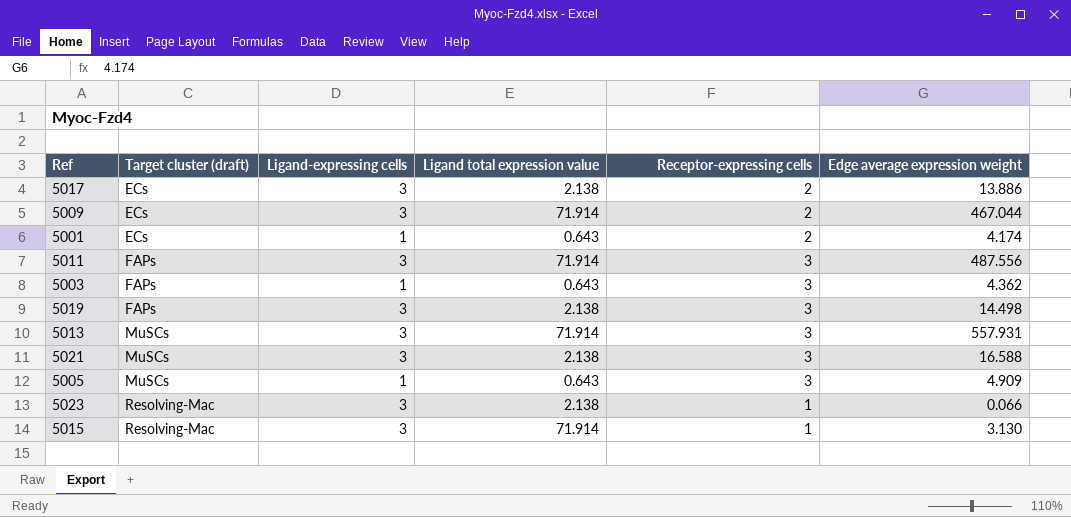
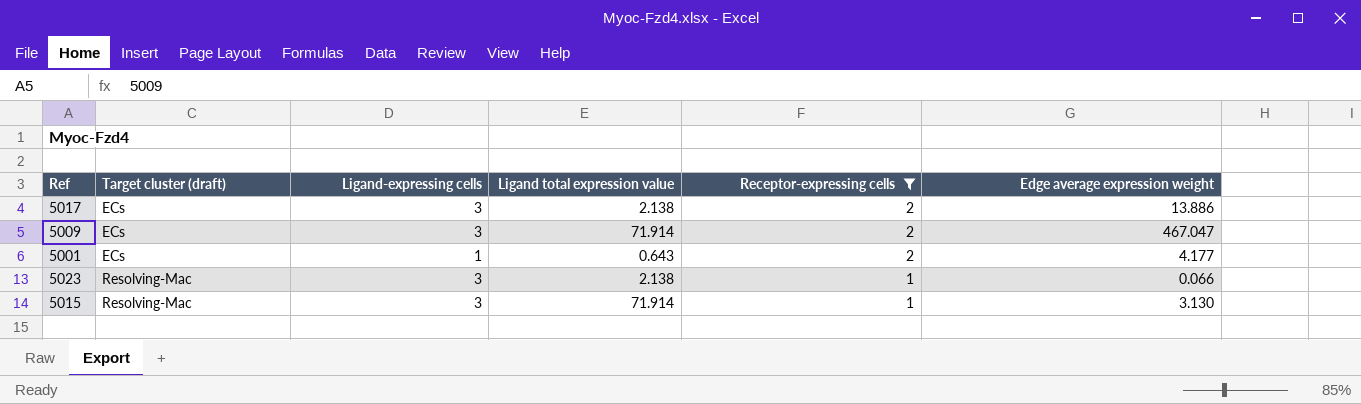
filter: none -> Receptor-expressing cells != 3
5009 | Edge average expression weight: 467.044 -> 467.047
5001 | Edge average expression weight: 4.174 -> 4.177

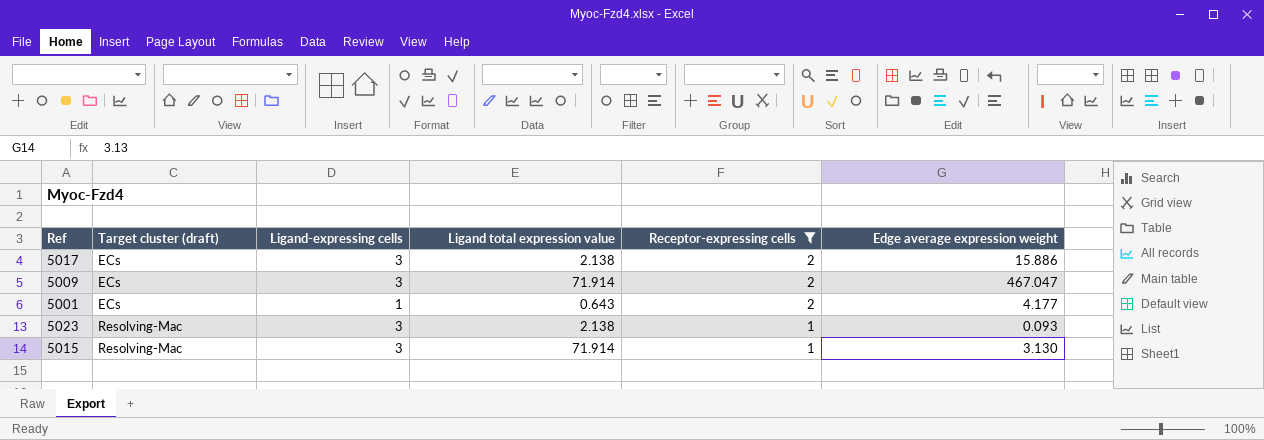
5017 | Edge average expression weight: 13.886 -> 15.886
5023 | Edge average expression weight: 0.066 -> 0.093

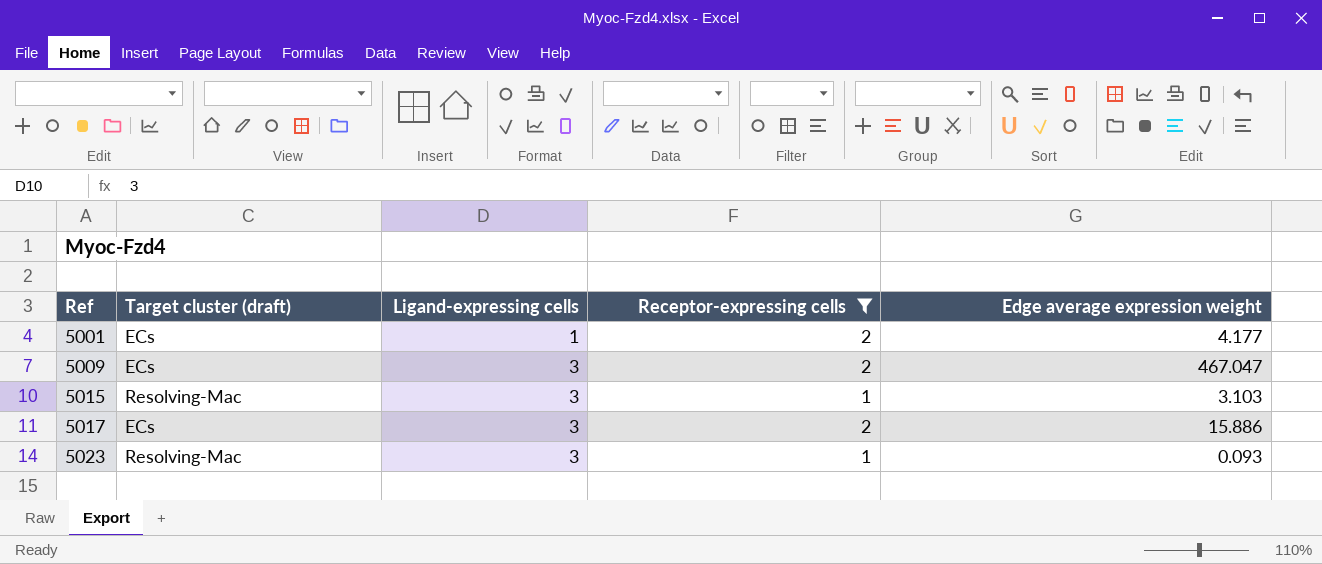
row order: Target cluster (draft) ascending -> Ref ascending
column Ligand total expression value | position: 4 -> none
5015 | Edge average expression weight: 3.130 -> 3.103

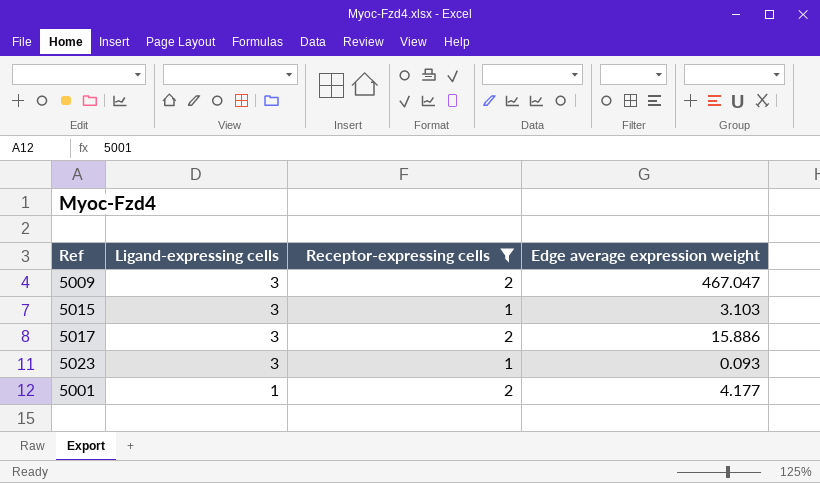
row order: Ref ascending -> Ligand-expressing cells descending
column Target cluster (draft) | position: 2 -> none

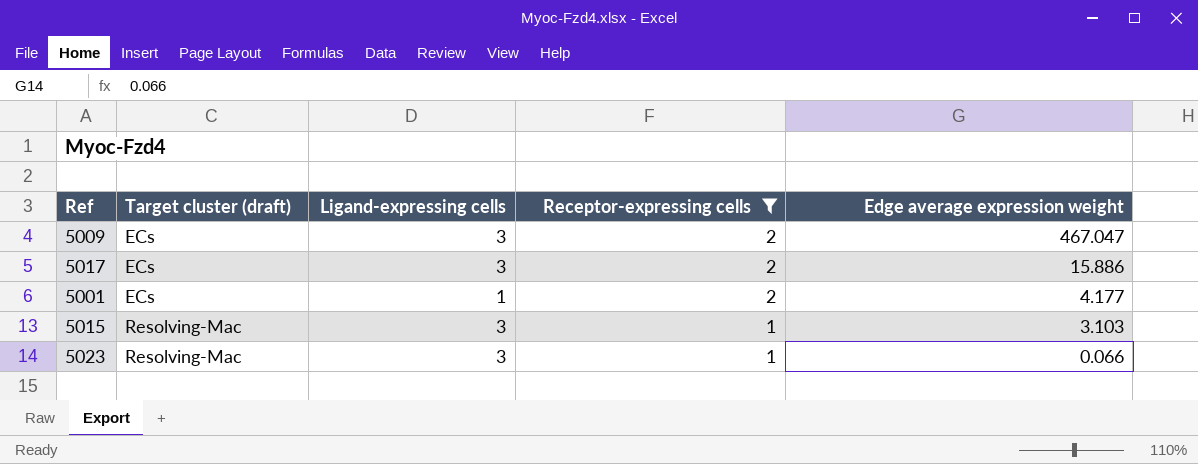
row order: Ligand-expressing cells descending -> Target cluster (draft) ascending
column Target cluster (draft) | position: none -> 2
5023 | Edge average expression weight: 0.093 -> 0.066

